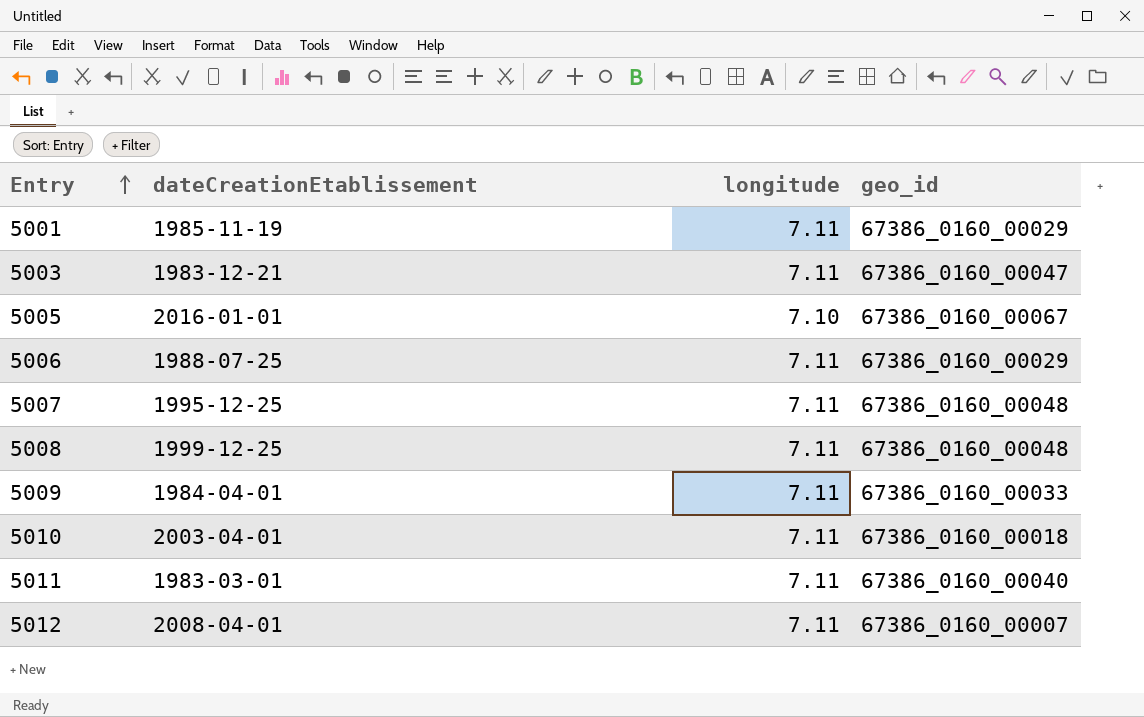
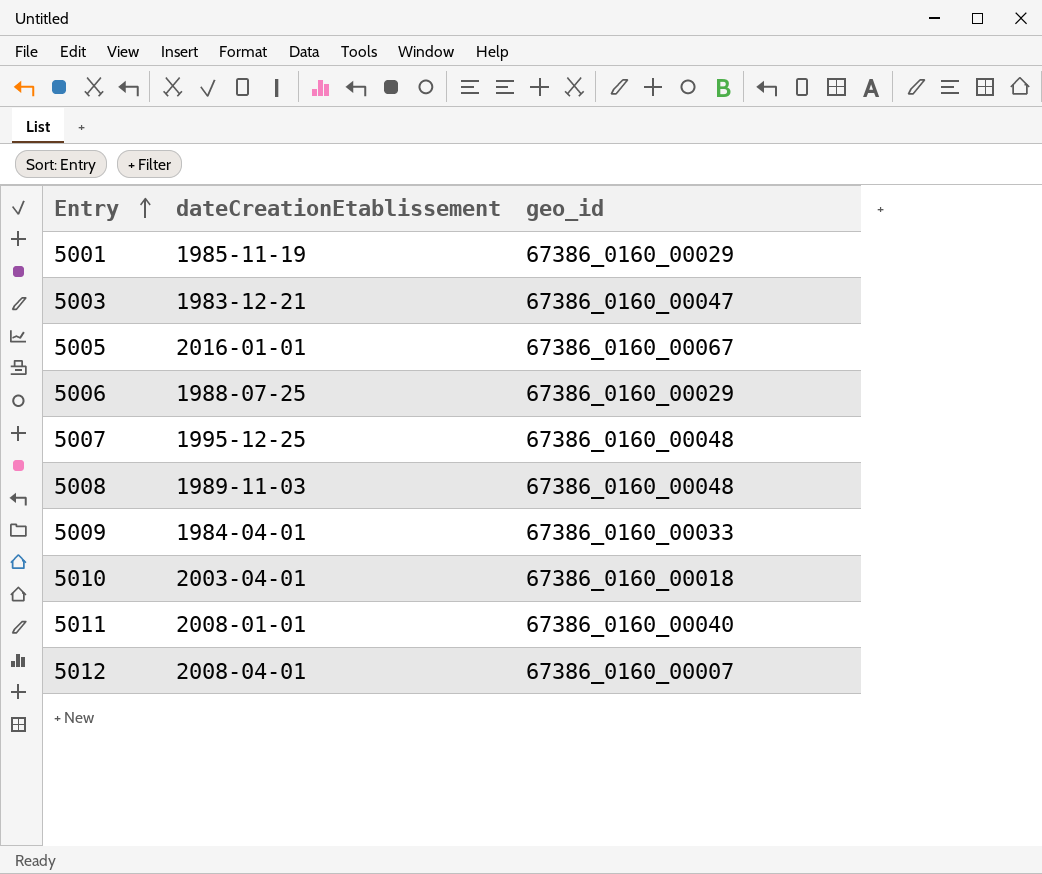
column longitude | position: 3 -> none
5008 | dateCreationEtablissement: 1999-12-25 -> 1989-11-03
5011 | dateCreationEtablissement: 1983-03-01 -> 2008-01-01

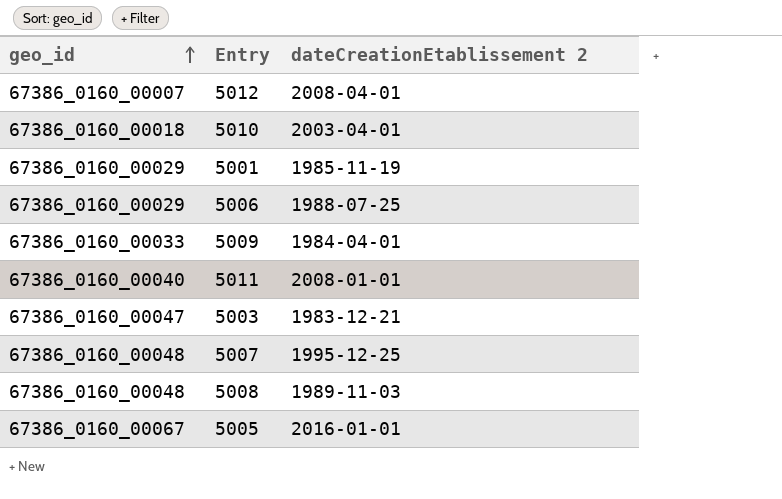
row order: Entry ascending -> geo_id ascending
column geo_id | position: 3 -> 1
column name: dateCreationEtablissement -> dateCreationEtablissement 2

